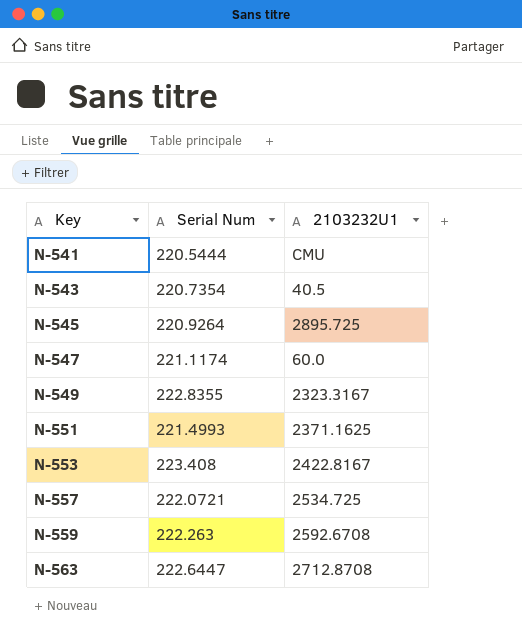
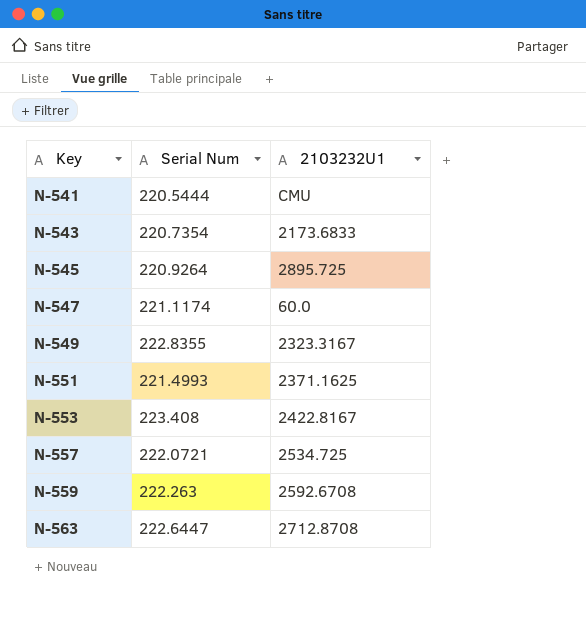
N-543 | 2103232U1: 40.5 -> 2173.6833

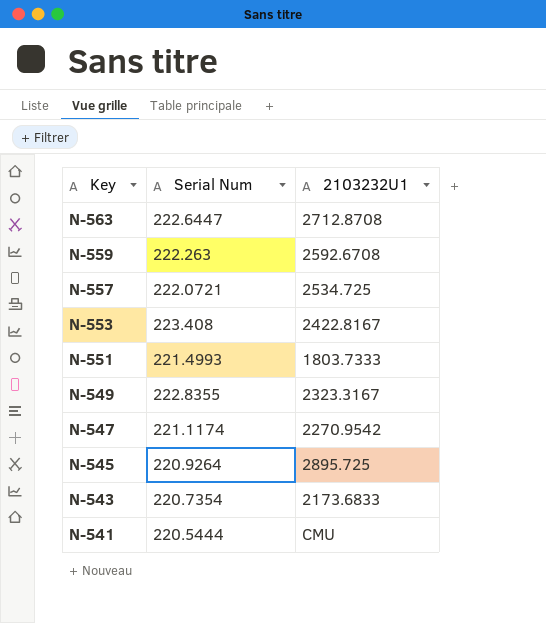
row order: Key ascending -> Key descending
N-551 | 2103232U1: 2371.1625 -> 1803.7333
N-547 | 2103232U1: 60.0 -> 2270.9542

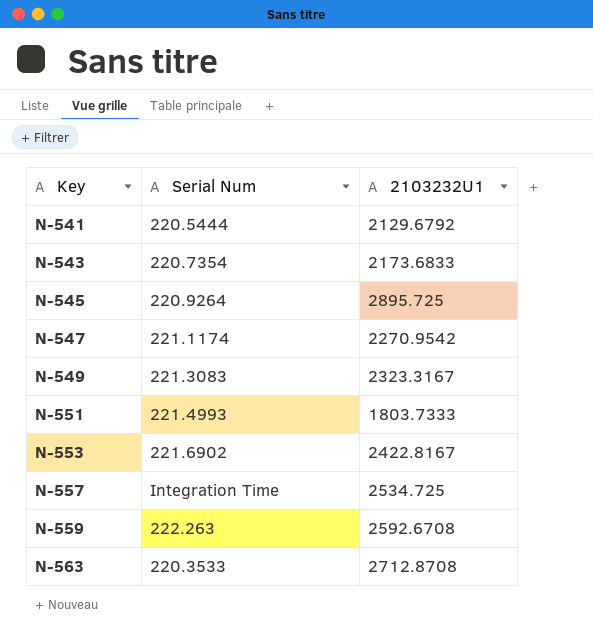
row order: Key descending -> Key ascending
N-541 | 2103232U1: CMU -> 2129.6792
N-549 | Serial Num: 222.8355 -> 221.3083
N-553 | Serial Num: 223.408 -> 221.6902
N-557 | Serial Num: 222.0721 -> Integration Time
N-563 | Serial Num: 222.6447 -> 220.3533

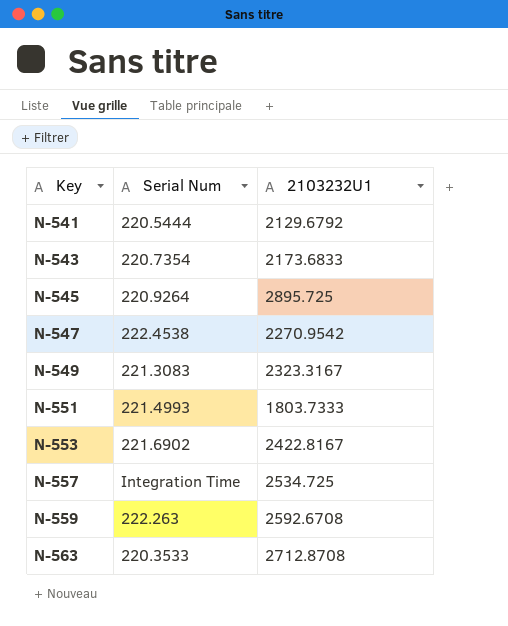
N-547 | Serial Num: 221.1174 -> 222.4538

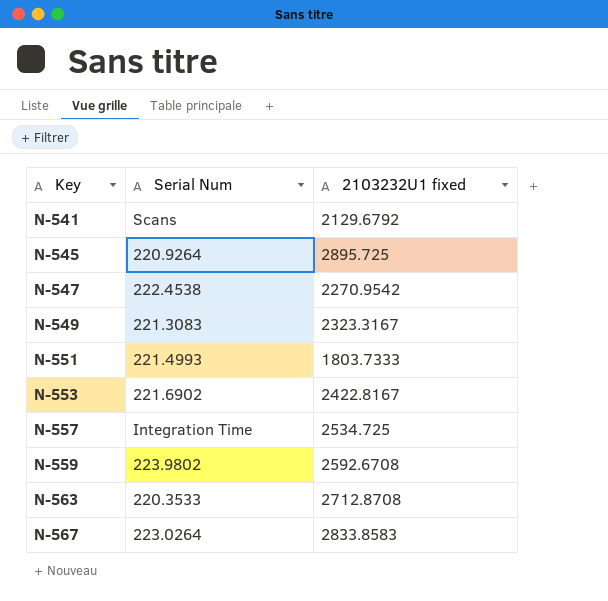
column name: 2103232U1 -> 2103232U1 fixed
row N-543: 220.7354 | 2173.6833 -> none
N-541 | Serial Num: 220.5444 -> Scans
N-559 | Serial Num: 222.263 -> 223.9802
row N-567: none -> 223.0264 | 2833.8583

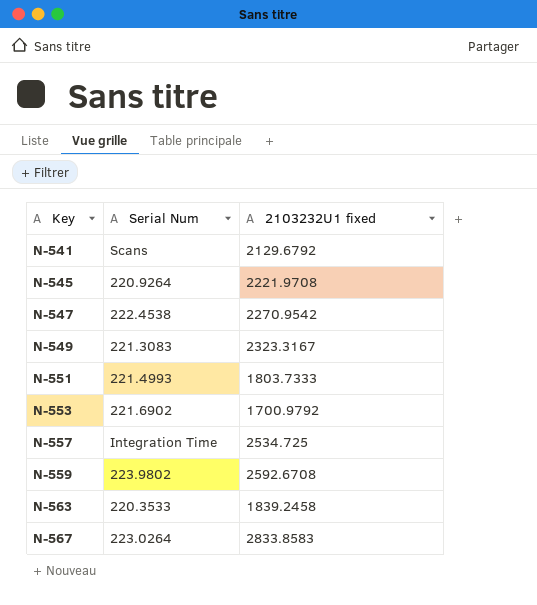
N-545 | 2103232U1 fixed: 2895.725 -> 2221.9708
N-553 | 2103232U1 fixed: 2422.8167 -> 1700.9792
N-563 | 2103232U1 fixed: 2712.8708 -> 1839.2458

